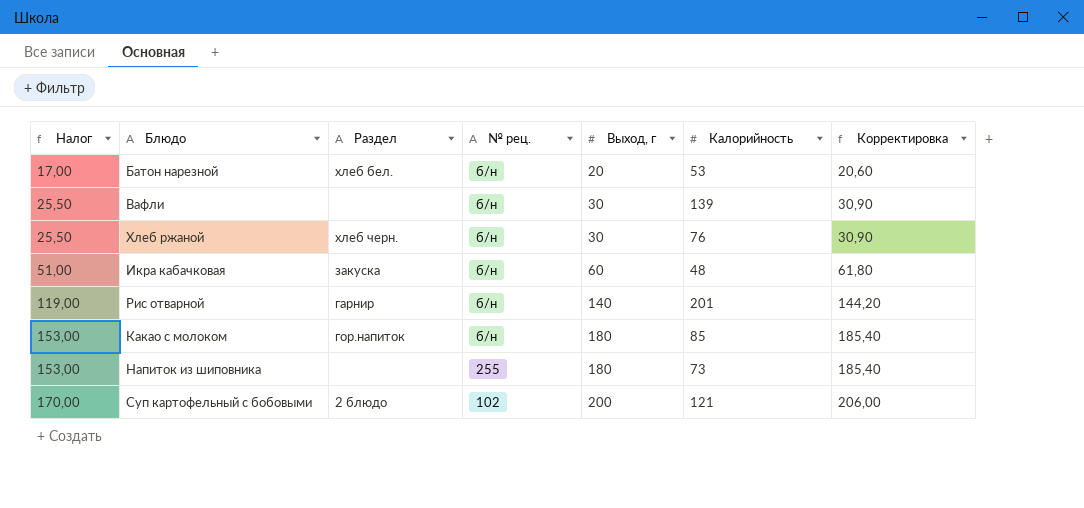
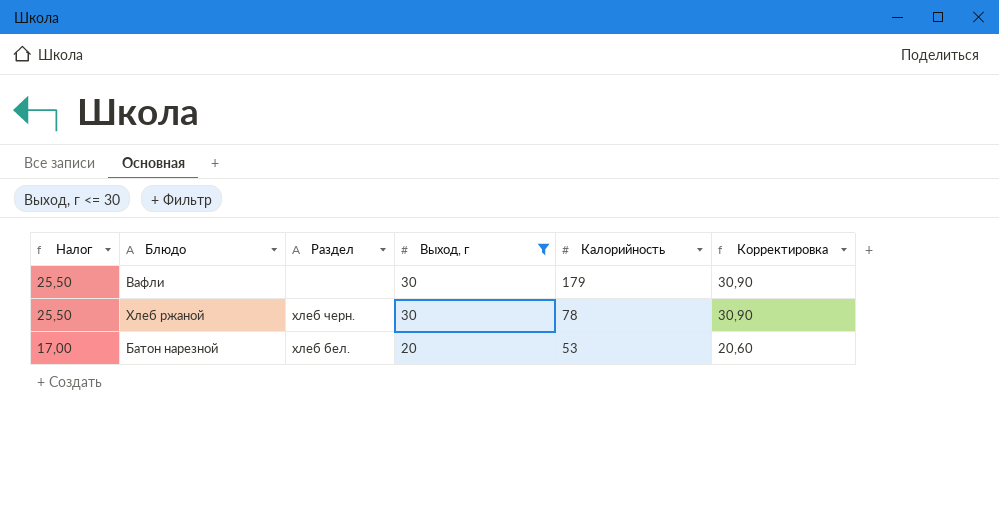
filter: none -> Выход, г <= 30
row order: Налог ascending -> Налог descending
column № рец. | position: 4 -> none
Вафли | Калорийность: 139 -> 179
Хлеб ржаной | Калорийность: 76 -> 78

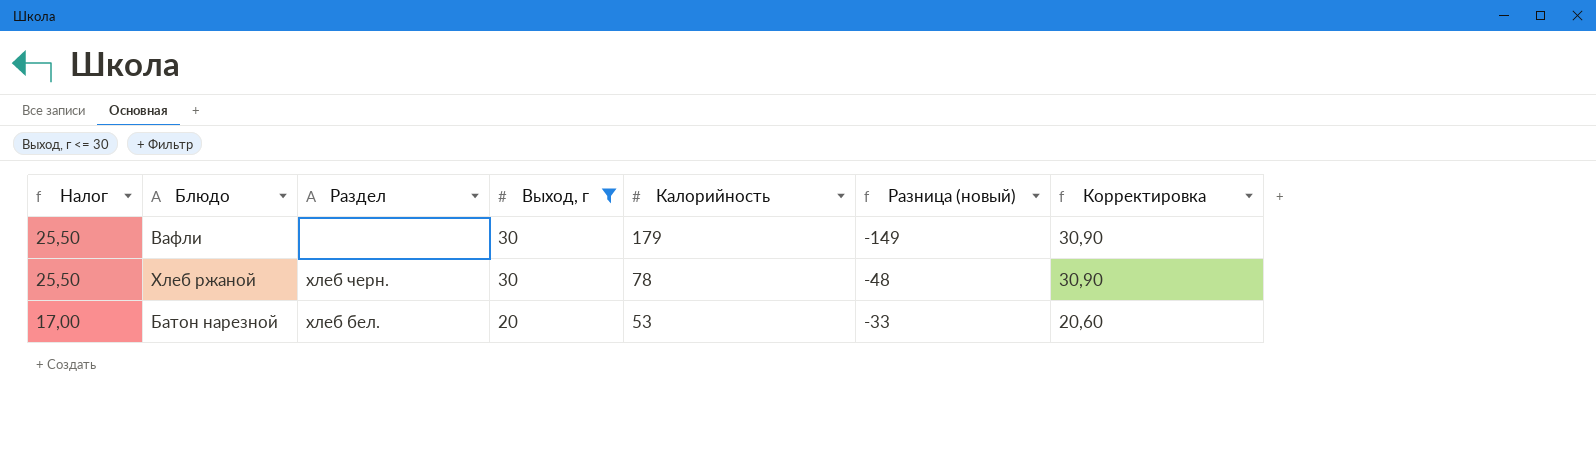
column Разница (новый) | formula: none -> [Выход, г] - [Калорийность]

